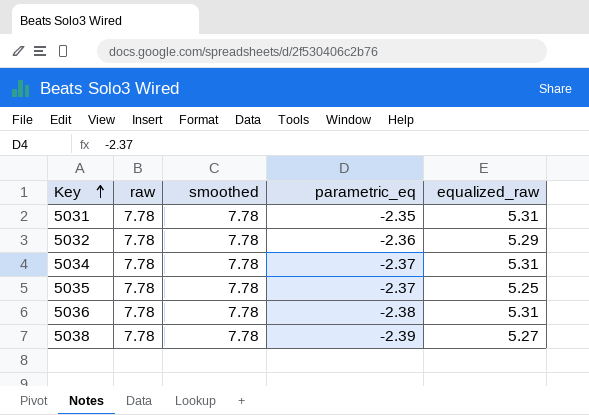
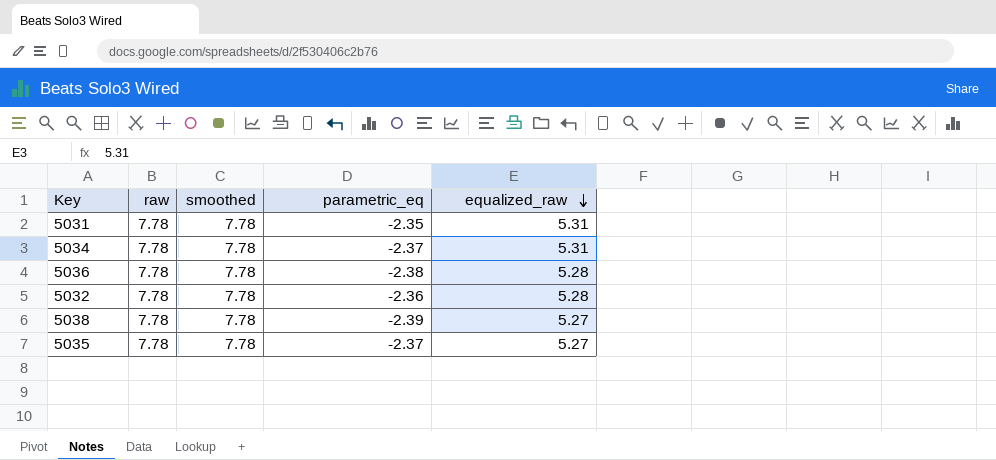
row order: Key ascending -> equalized_raw descending
5036 | equalized_raw: 5.31 -> 5.28
5032 | equalized_raw: 5.29 -> 5.28
5035 | equalized_raw: 5.25 -> 5.27

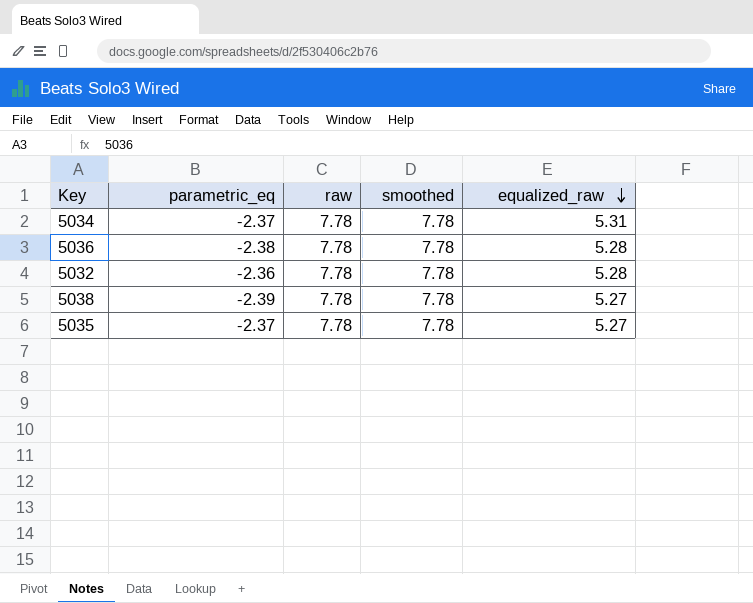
column parametric_eq | position: 4 -> 2
row 5031: 7.78 | 7.78 | -2.35 | 5.31 -> none

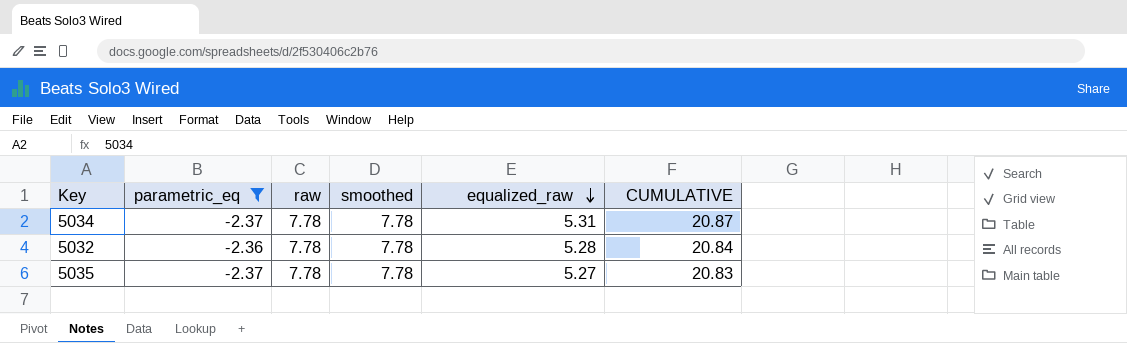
filter: none -> parametric_eq >= -2.37
column CUMULATIVE | formula: none -> [raw] + [smoothed] + [equalized_raw]

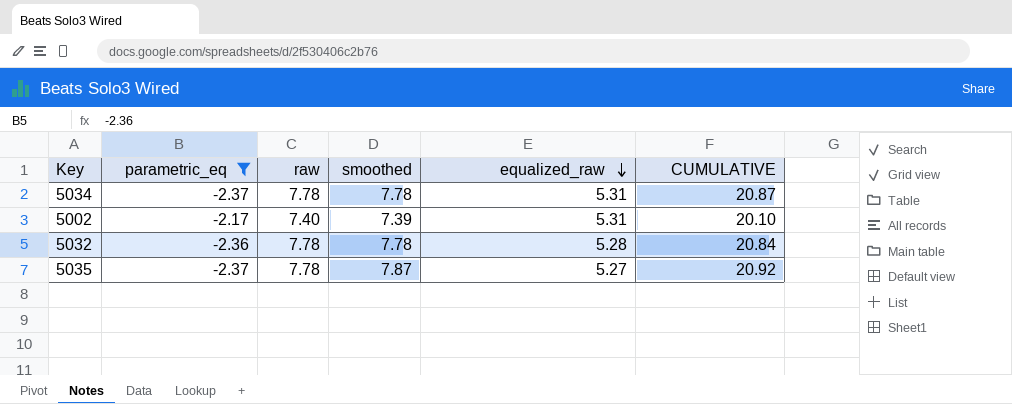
row 5002: none -> -2.17 | 7.40 | 7.39 | 5.31 | 20.10
5035 | smoothed: 7.78 -> 7.87
5035 | CUMULATIVE: 20.83 -> 20.92

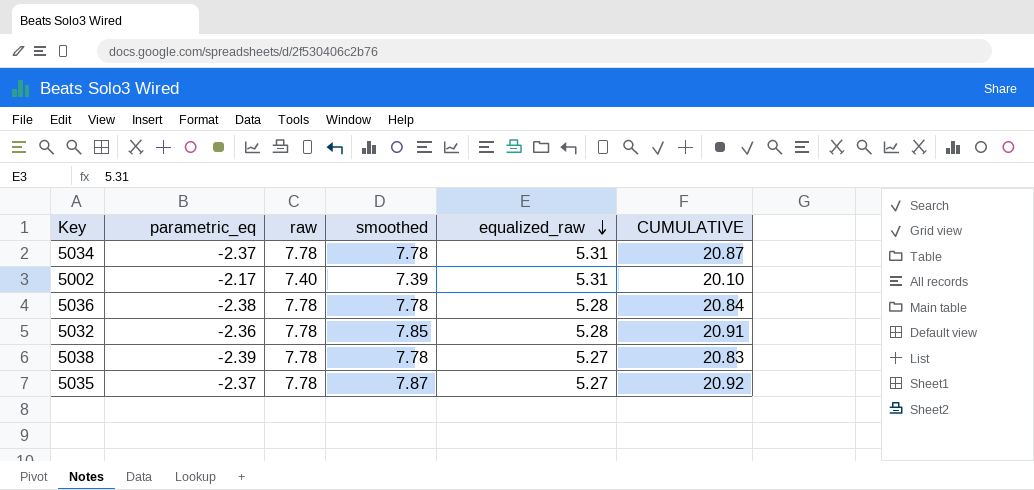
filter: parametric_eq >= -2.37 -> none
5032 | smoothed: 7.78 -> 7.85
5032 | CUMULATIVE: 20.84 -> 20.91

